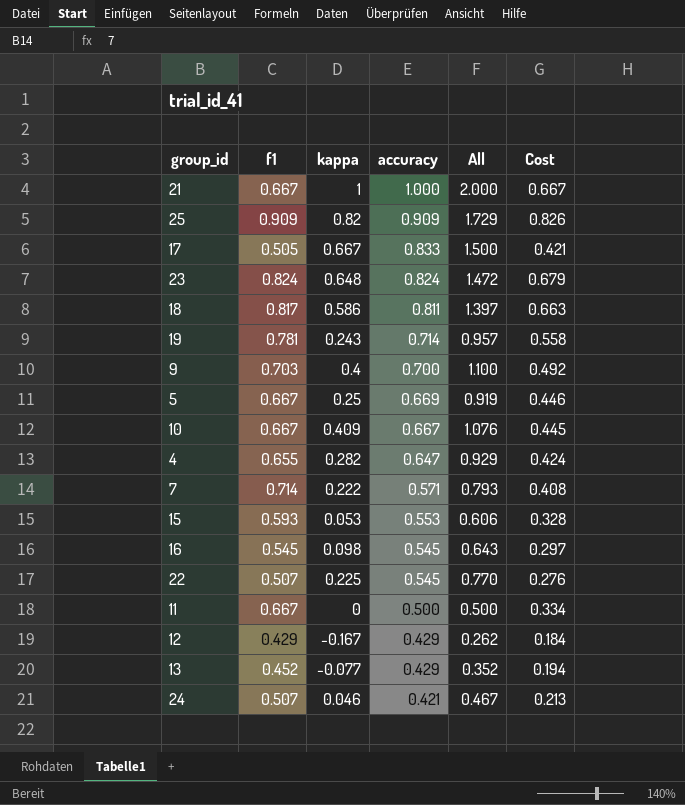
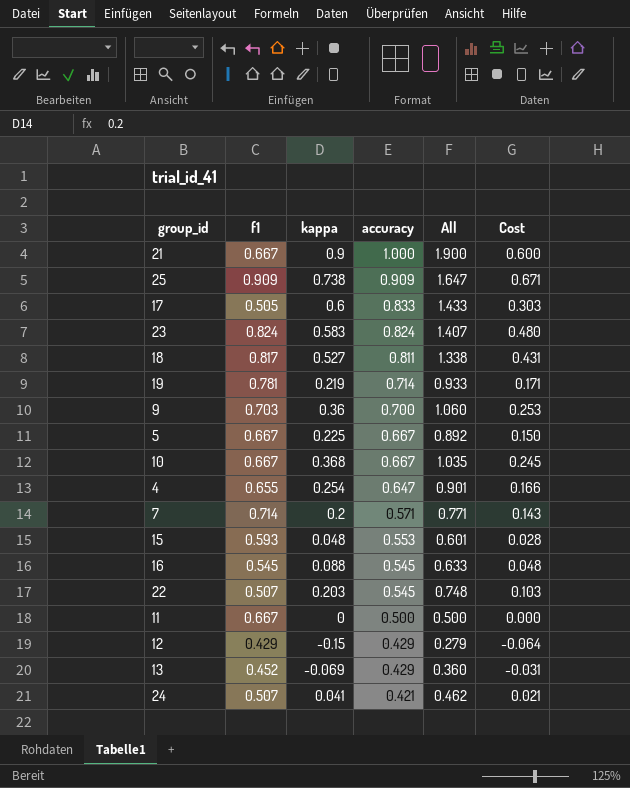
column Cost | formula: [f1] * [accuracy] -> [f1] * [kappa]
21 | kappa: 1 -> 0.9
21 | All: 2.000 -> 1.900
25 | kappa: 0.82 -> 0.738
25 | All: 1.729 -> 1.647
17 | kappa: 0.667 -> 0.6
17 | All: 1.500 -> 1.433
23 | kappa: 0.648 -> 0.583
23 | All: 1.472 -> 1.407
18 | kappa: 0.586 -> 0.527
18 | All: 1.397 -> 1.338
19 | kappa: 0.243 -> 0.219
19 | All: 0.957 -> 0.933
9 | kappa: 0.4 -> 0.36
9 | All: 1.100 -> 1.060
5 | kappa: 0.25 -> 0.225
5 | accuracy: 0.669 -> 0.667
5 | All: 0.919 -> 0.892
10 | kappa: 0.409 -> 0.368
10 | All: 1.076 -> 1.035
4 | kappa: 0.282 -> 0.254
4 | All: 0.929 -> 0.901
7 | kappa: 0.222 -> 0.2
7 | All: 0.793 -> 0.771
15 | kappa: 0.053 -> 0.048
15 | All: 0.606 -> 0.601
16 | kappa: 0.098 -> 0.088
16 | All: 0.643 -> 0.633
22 | kappa: 0.225 -> 0.203
22 | All: 0.770 -> 0.748
12 | kappa: -0.167 -> -0.15
12 | All: 0.262 -> 0.279
13 | kappa: -0.077 -> -0.069
13 | All: 0.352 -> 0.360
24 | kappa: 0.046 -> 0.041
24 | All: 0.467 -> 0.462

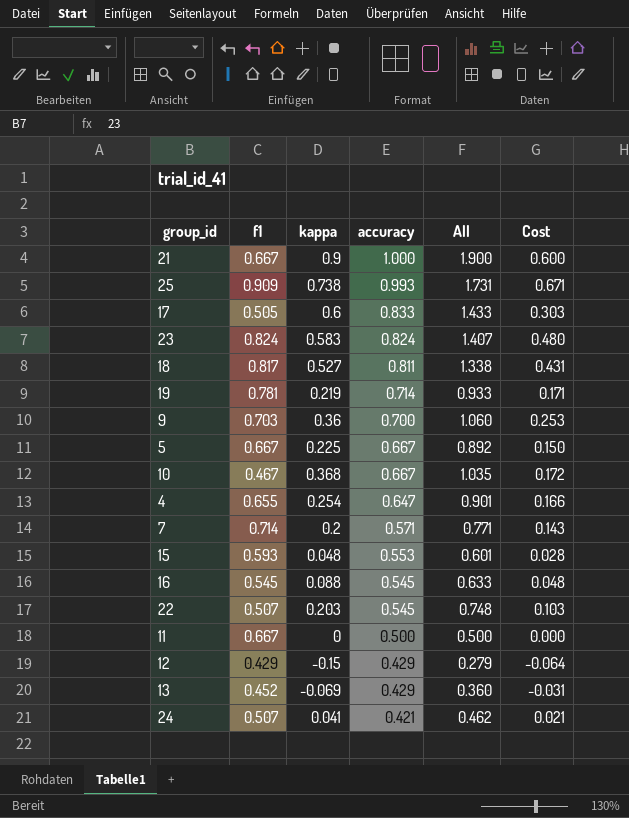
25 | accuracy: 0.909 -> 0.993
25 | All: 1.647 -> 1.731
10 | f1: 0.667 -> 0.467
10 | Cost: 0.245 -> 0.172

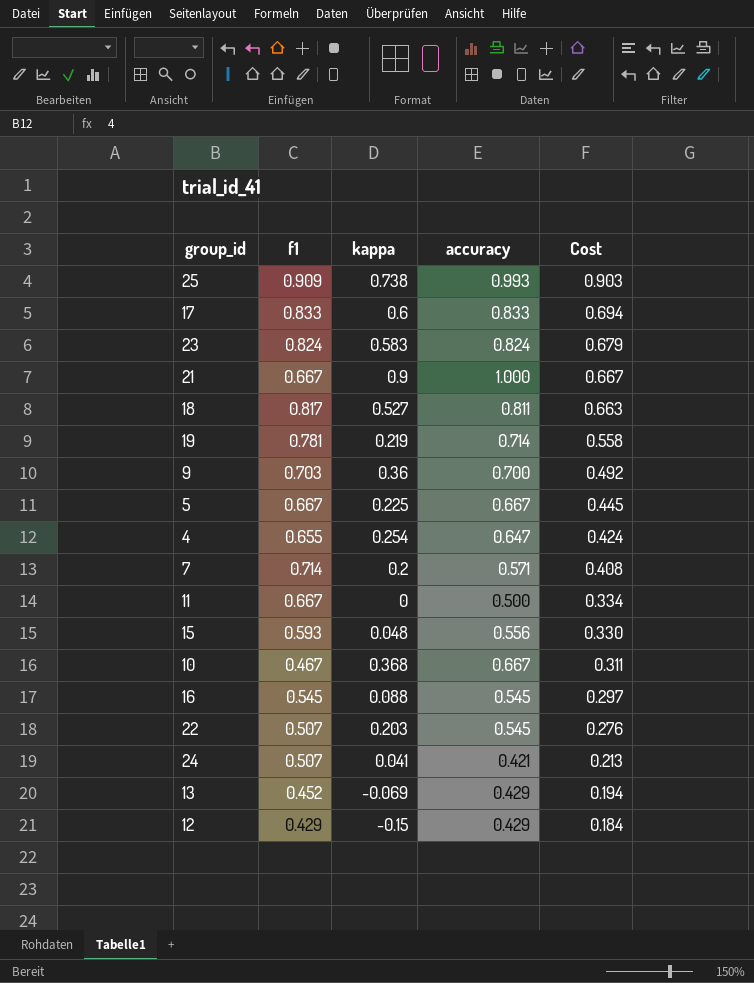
row order: accuracy descending -> Cost descending
column All | formula: [kappa] + [accuracy] -> none
column Cost | formula: [f1] * [kappa] -> [f1] * [accuracy]
17 | f1: 0.505 -> 0.833
15 | accuracy: 0.553 -> 0.556

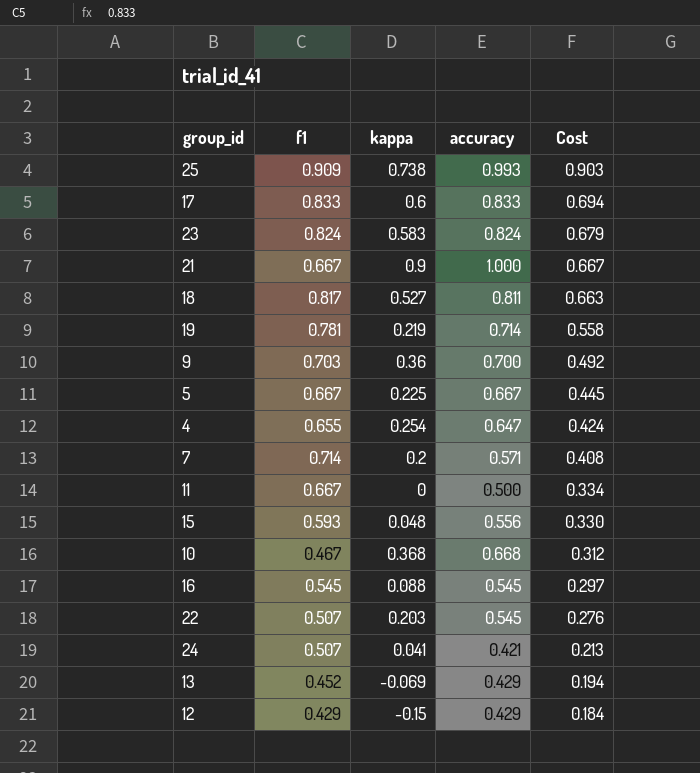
10 | accuracy: 0.667 -> 0.668
10 | Cost: 0.311 -> 0.312

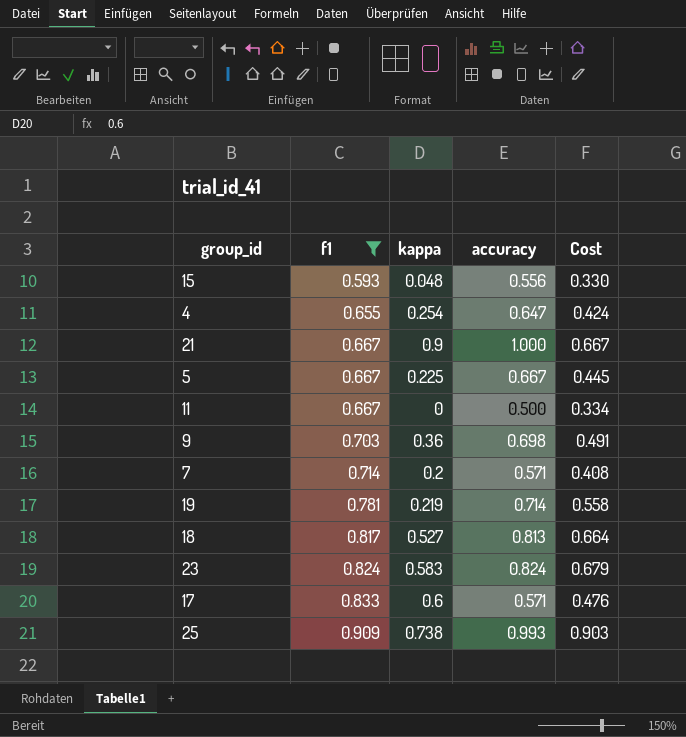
filter: none -> f1 >= 0.593
row order: Cost descending -> f1 ascending
9 | accuracy: 0.700 -> 0.698
9 | Cost: 0.492 -> 0.491
18 | accuracy: 0.811 -> 0.813
18 | Cost: 0.663 -> 0.664
17 | accuracy: 0.833 -> 0.571
17 | Cost: 0.694 -> 0.476

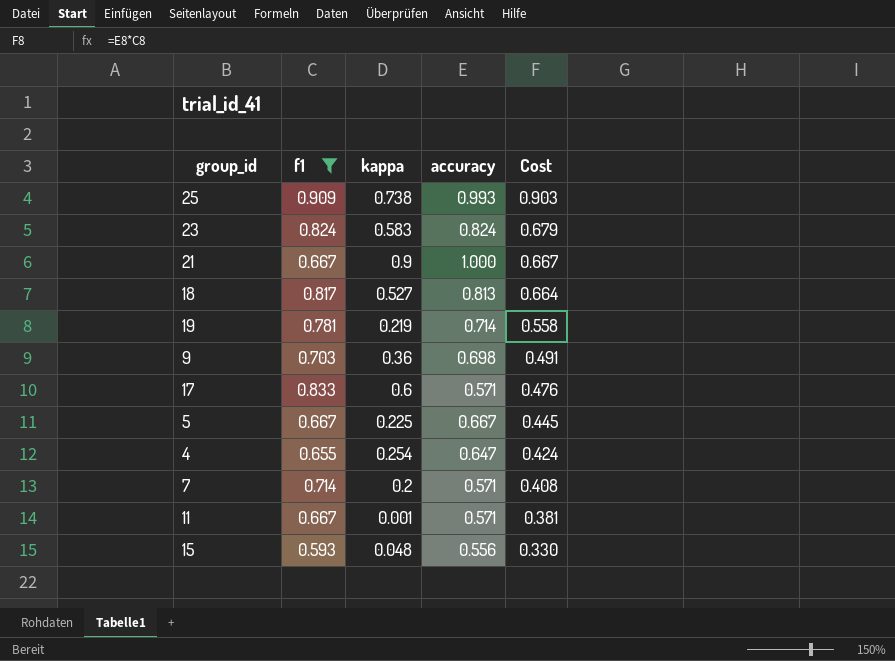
row order: f1 ascending -> Cost descending
11 | kappa: 0 -> 0.001
11 | accuracy: 0.500 -> 0.571
11 | Cost: 0.334 -> 0.381

